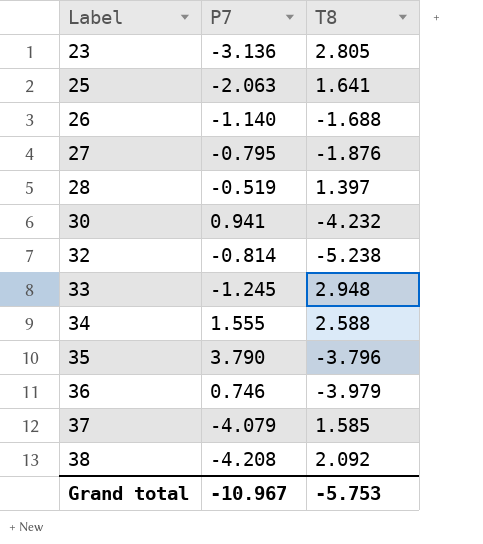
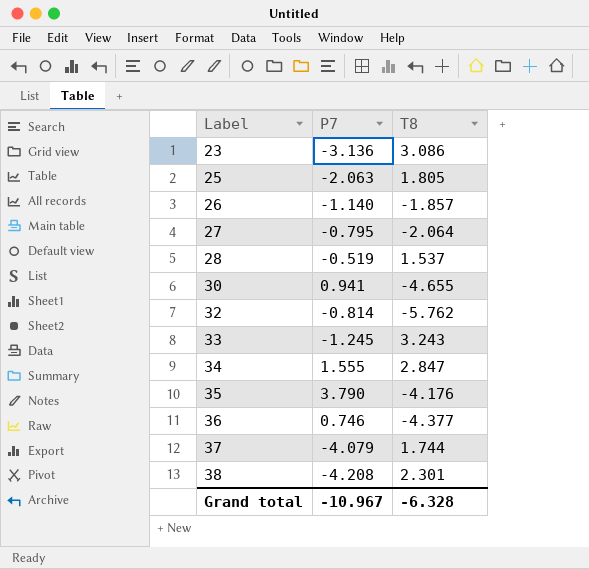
23 | T8: 2.805 -> 3.086
25 | T8: 1.641 -> 1.805
26 | T8: -1.688 -> -1.857
27 | T8: -1.876 -> -2.064
28 | T8: 1.397 -> 1.537
30 | T8: -4.232 -> -4.655
32 | T8: -5.238 -> -5.762
33 | T8: 2.948 -> 3.243
34 | T8: 2.588 -> 2.847
35 | T8: -3.796 -> -4.176
36 | T8: -3.979 -> -4.377
37 | T8: 1.585 -> 1.744
38 | T8: 2.092 -> 2.301
Grand total | T8: -5.753 -> -6.328

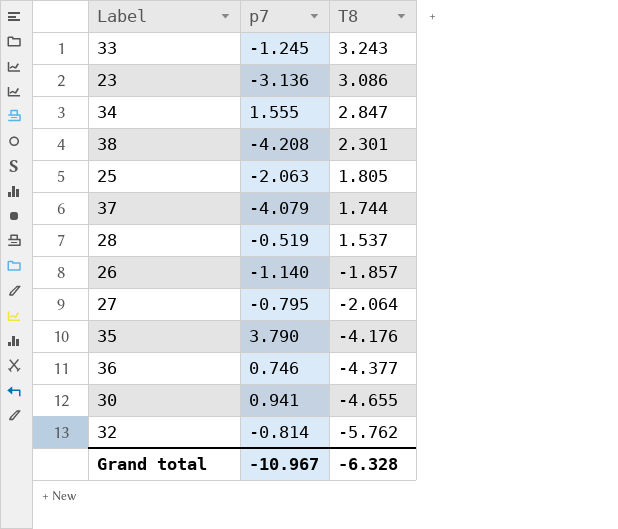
row order: Label ascending -> T8 descending
column name: P7 -> p7

